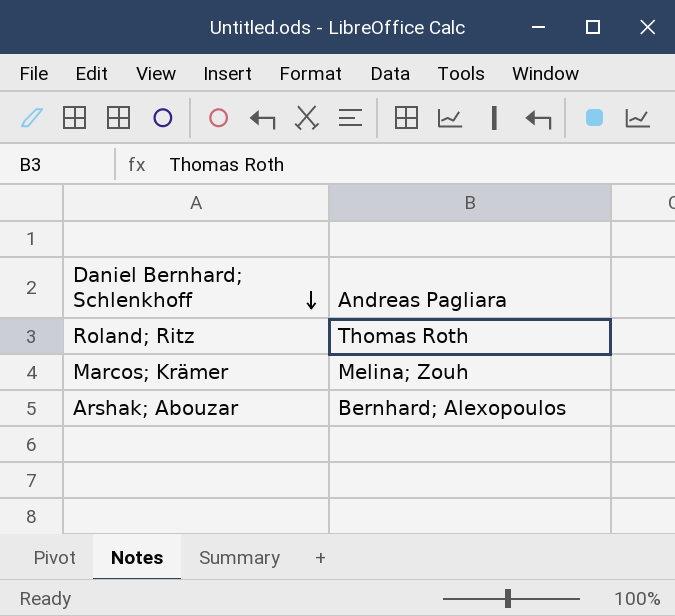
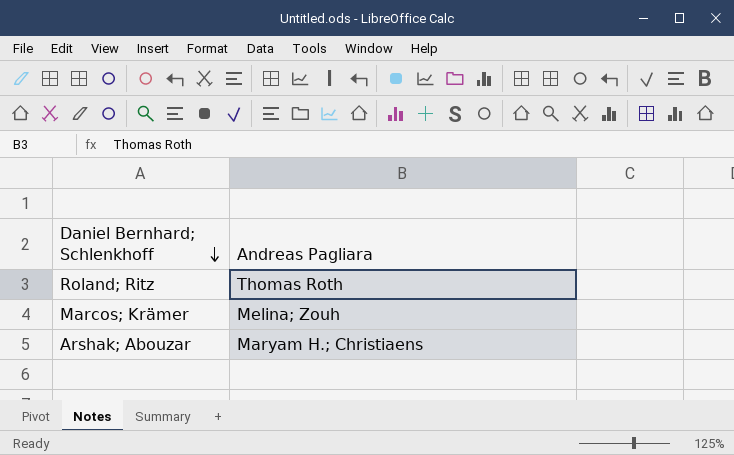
Arshak; Abouzar | Andreas Pagliara: Bernhard; Alexopoulos -> Maryam H.; Christiaens

